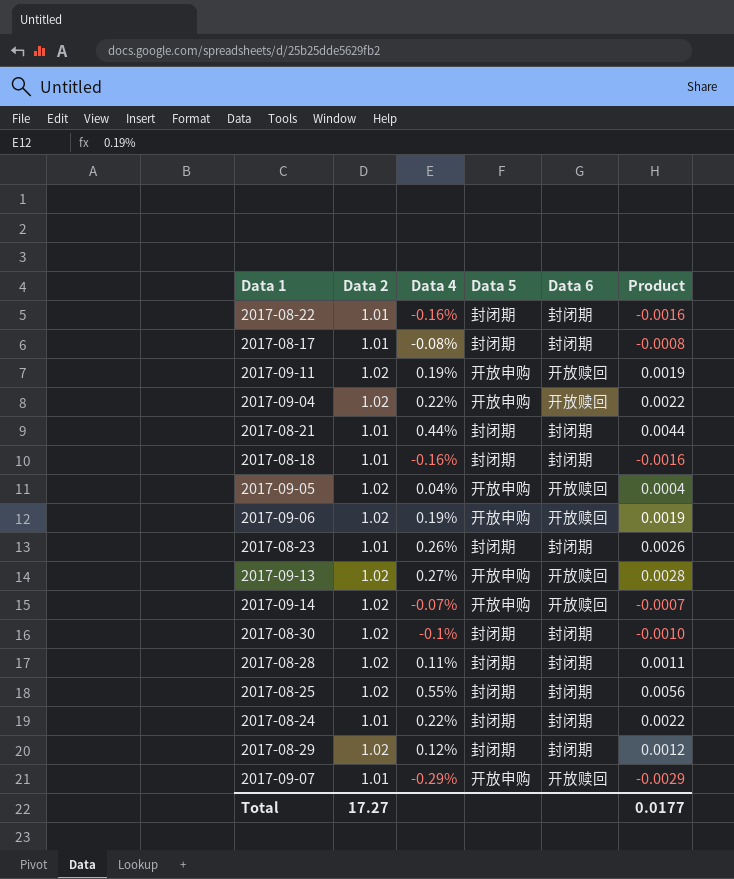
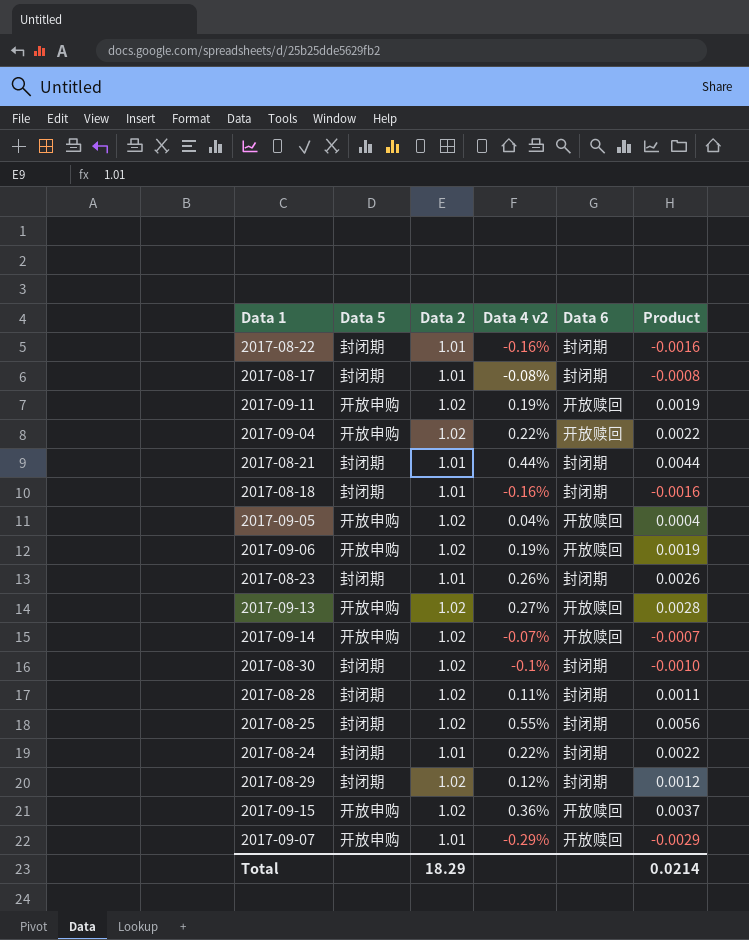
column Data 5 | position: 4 -> 2
column name: Data 4 -> Data 4 v2
row 2017-09-15: none -> 开放申购 | 1.02 | 0.36% | 开放赎回 | 0.0037
Total | Data 2: 17.27 -> 18.29
Total | Product: 0.0177 -> 0.0214

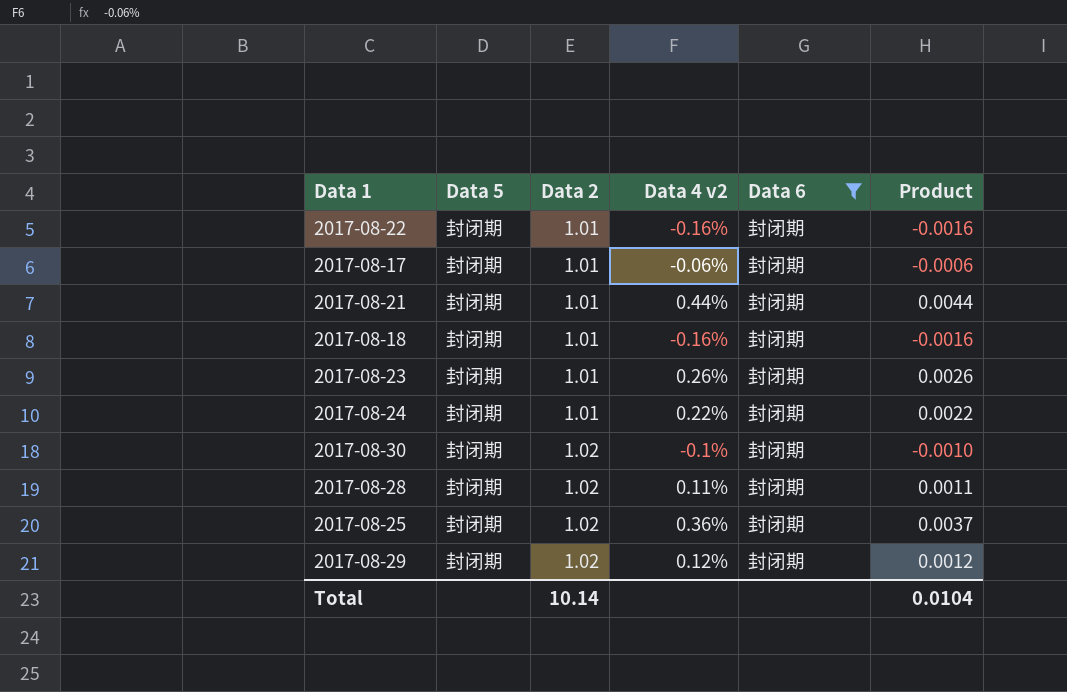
filter: none -> Data 6 = 封闭期
row order: none -> Data 2 ascending
2017-08-17 | Data 4 v2: -0.08% -> -0.06%
2017-08-17 | Product: -0.0008 -> -0.0006
2017-08-25 | Data 4 v2: 0.55% -> 0.36%
2017-08-25 | Product: 0.0056 -> 0.0037
Total | Data 2: 18.29 -> 10.14
Total | Product: 0.0214 -> 0.0104

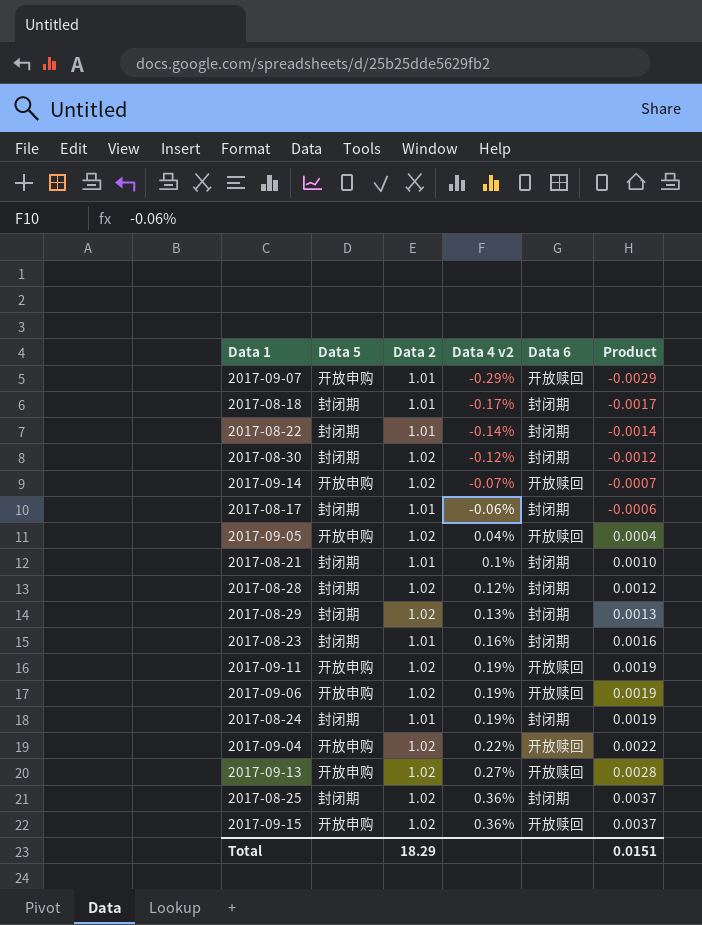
filter: Data 6 = 封闭期 -> none
row order: Data 2 ascending -> Data 4 v2 ascending
2017-08-18 | Data 4 v2: -0.16% -> -0.17%
2017-08-18 | Product: -0.0016 -> -0.0017
2017-08-22 | Data 4 v2: -0.16% -> -0.14%
2017-08-22 | Product: -0.0016 -> -0.0014
2017-08-30 | Data 4 v2: -0.1% -> -0.12%
2017-08-30 | Product: -0.0010 -> -0.0012
2017-08-21 | Data 4 v2: 0.44% -> 0.1%
2017-08-21 | Product: 0.0044 -> 0.0010
2017-08-28 | Data 4 v2: 0.11% -> 0.12%
2017-08-28 | Product: 0.0011 -> 0.0012
2017-08-29 | Data 4 v2: 0.12% -> 0.13%
2017-08-29 | Product: 0.0012 -> 0.0013
2017-08-23 | Data 4 v2: 0.26% -> 0.16%
2017-08-23 | Product: 0.0026 -> 0.0016
2017-08-24 | Data 4 v2: 0.22% -> 0.19%
2017-08-24 | Product: 0.0022 -> 0.0019
Total | Data 2: 10.14 -> 18.29
Total | Product: 0.0104 -> 0.0151

